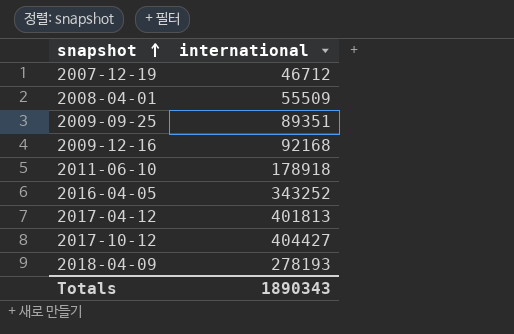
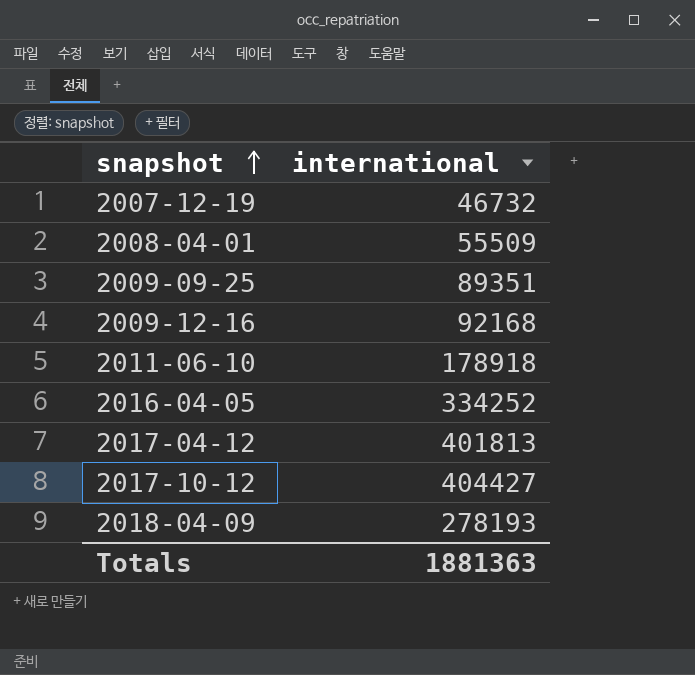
2007-12-19 | international: 46712 -> 46732
2016-04-05 | international: 343252 -> 334252
Totals | international: 1890343 -> 1881363

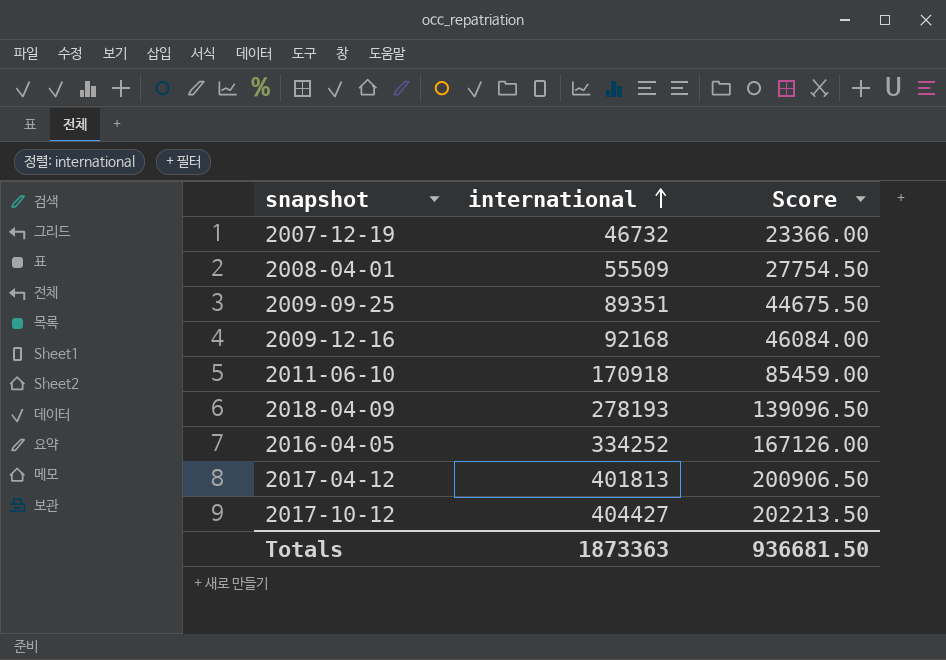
row order: snapshot ascending -> international ascending
column Score | formula: none -> [international] * 0.5
2011-06-10 | international: 178918 -> 170918
Totals | international: 1881363 -> 1873363

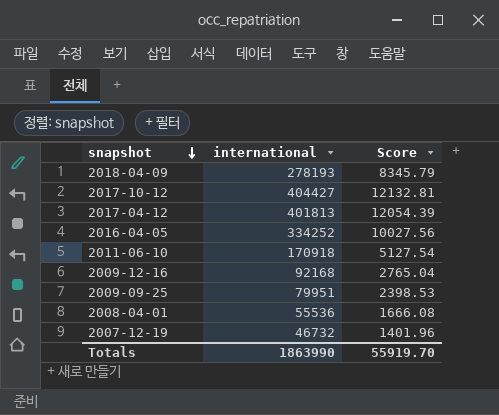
row order: international ascending -> snapshot descending
column Score | formula: [international] * 0.5 -> [international] * 0.03
2009-09-25 | international: 89351 -> 79951
2008-04-01 | international: 55509 -> 55536
Totals | international: 1873363 -> 1863990
Totals | Score: 936681.50 -> 55919.70

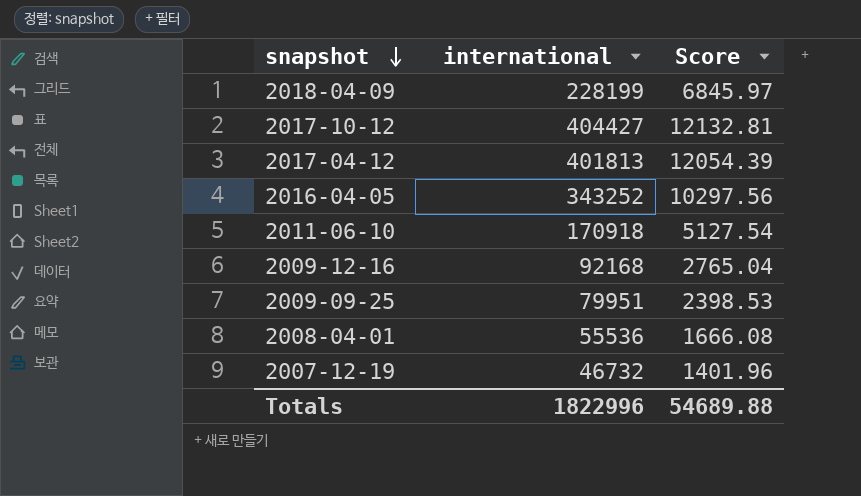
2018-04-09 | international: 278193 -> 228199
2018-04-09 | Score: 8345.79 -> 6845.97
2016-04-05 | international: 334252 -> 343252
2016-04-05 | Score: 10027.56 -> 10297.56
Totals | international: 1863990 -> 1822996
Totals | Score: 55919.70 -> 54689.88

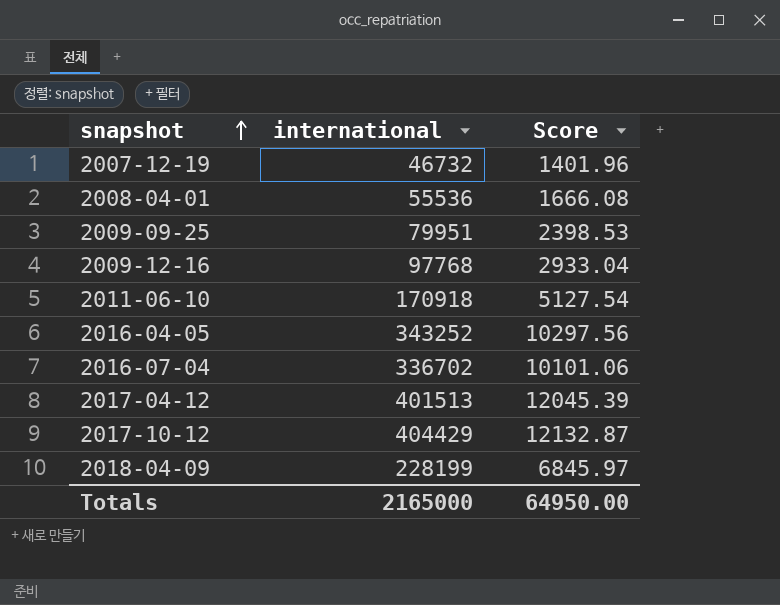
row order: snapshot descending -> snapshot ascending
2009-12-16 | international: 92168 -> 97768
2009-12-16 | Score: 2765.04 -> 2933.04
row 2016-07-04: none -> 336702 | 10101.06
2017-04-12 | international: 401813 -> 401513
2017-04-12 | Score: 12054.39 -> 12045.39
2017-10-12 | international: 404427 -> 404429
2017-10-12 | Score: 12132.81 -> 12132.87
Totals | international: 1822996 -> 2165000
Totals | Score: 54689.88 -> 64950.00

